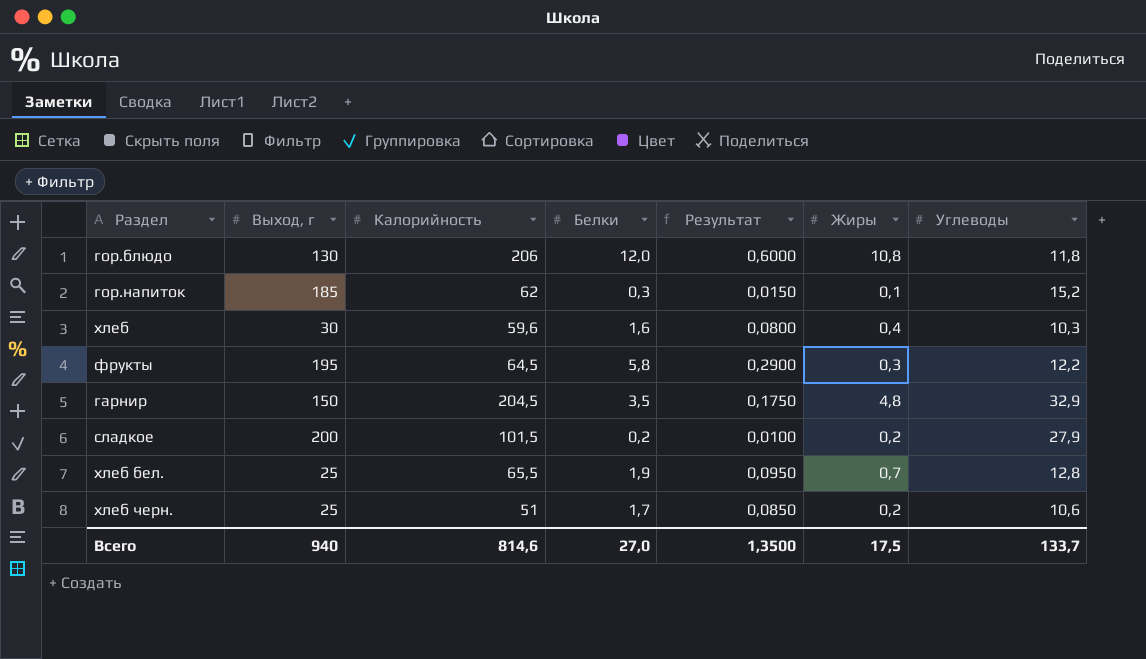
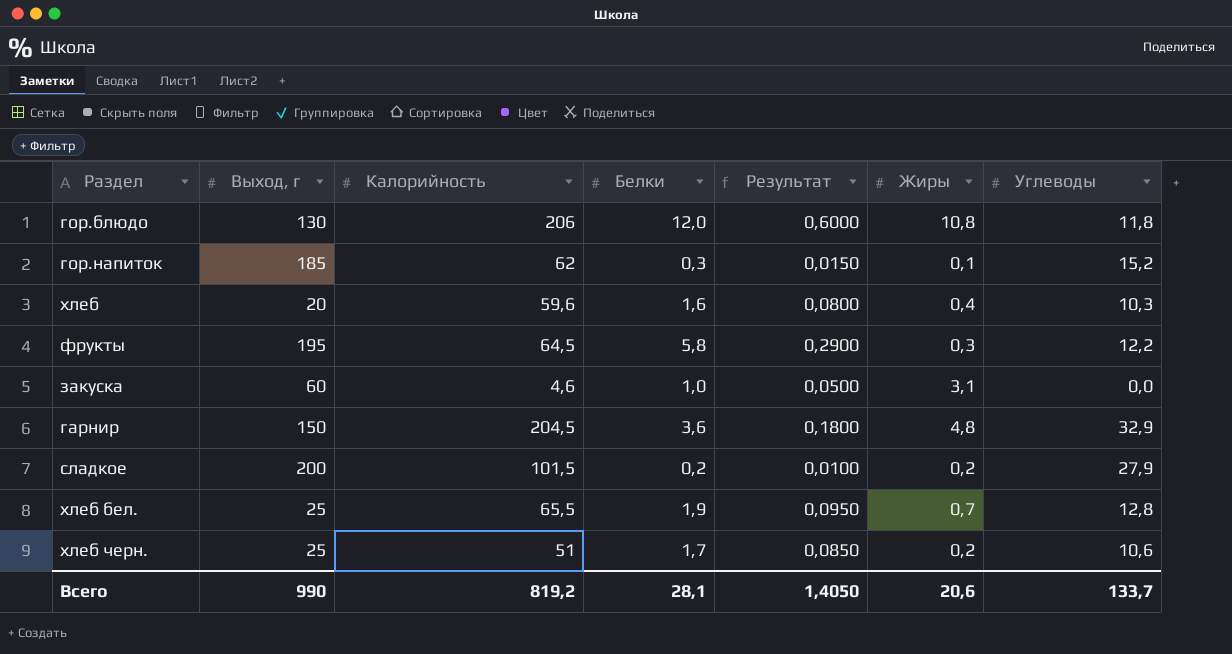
хлеб | Выход, г: 30 -> 20
row закуска: none -> 60 | 4,6 | 1,0 | 0,0500 | 3,1 | 0,0
гарнир | Белки: 3,5 -> 3,6
гарнир | Результат: 0,1750 -> 0,1800
Всего | Выход, г: 940 -> 990
Всего | Калорийность: 814,6 -> 819,2
Всего | Белки: 27,0 -> 28,1
Всего | Результат: 1,3500 -> 1,4050
Всего | Жиры: 17,5 -> 20,6

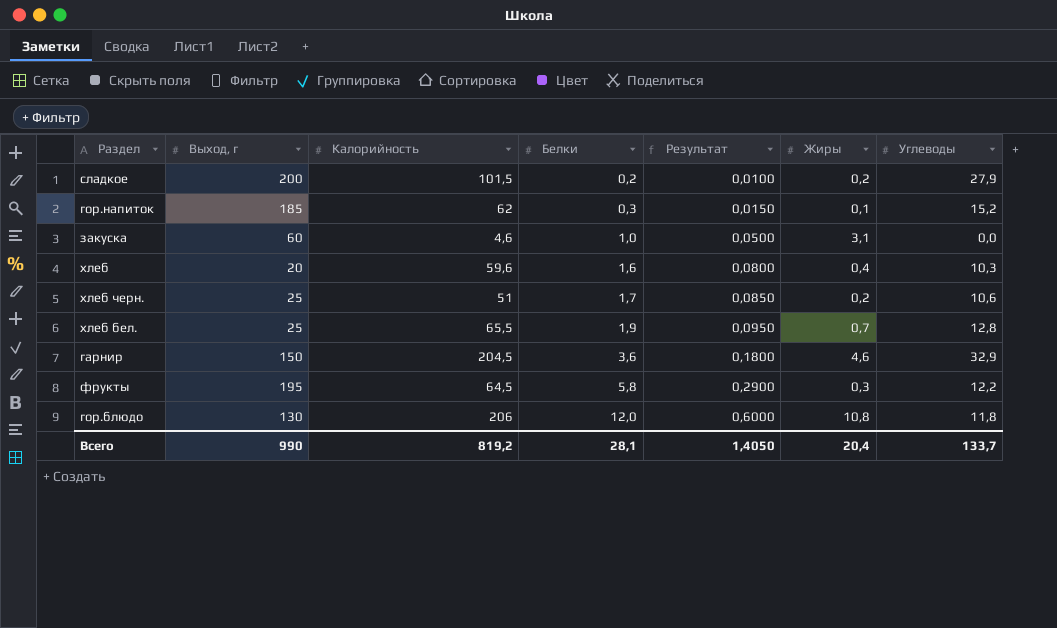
row order: none -> Белки ascending
гарнир | Жиры: 4,8 -> 4,6
Всего | Жиры: 20,6 -> 20,4

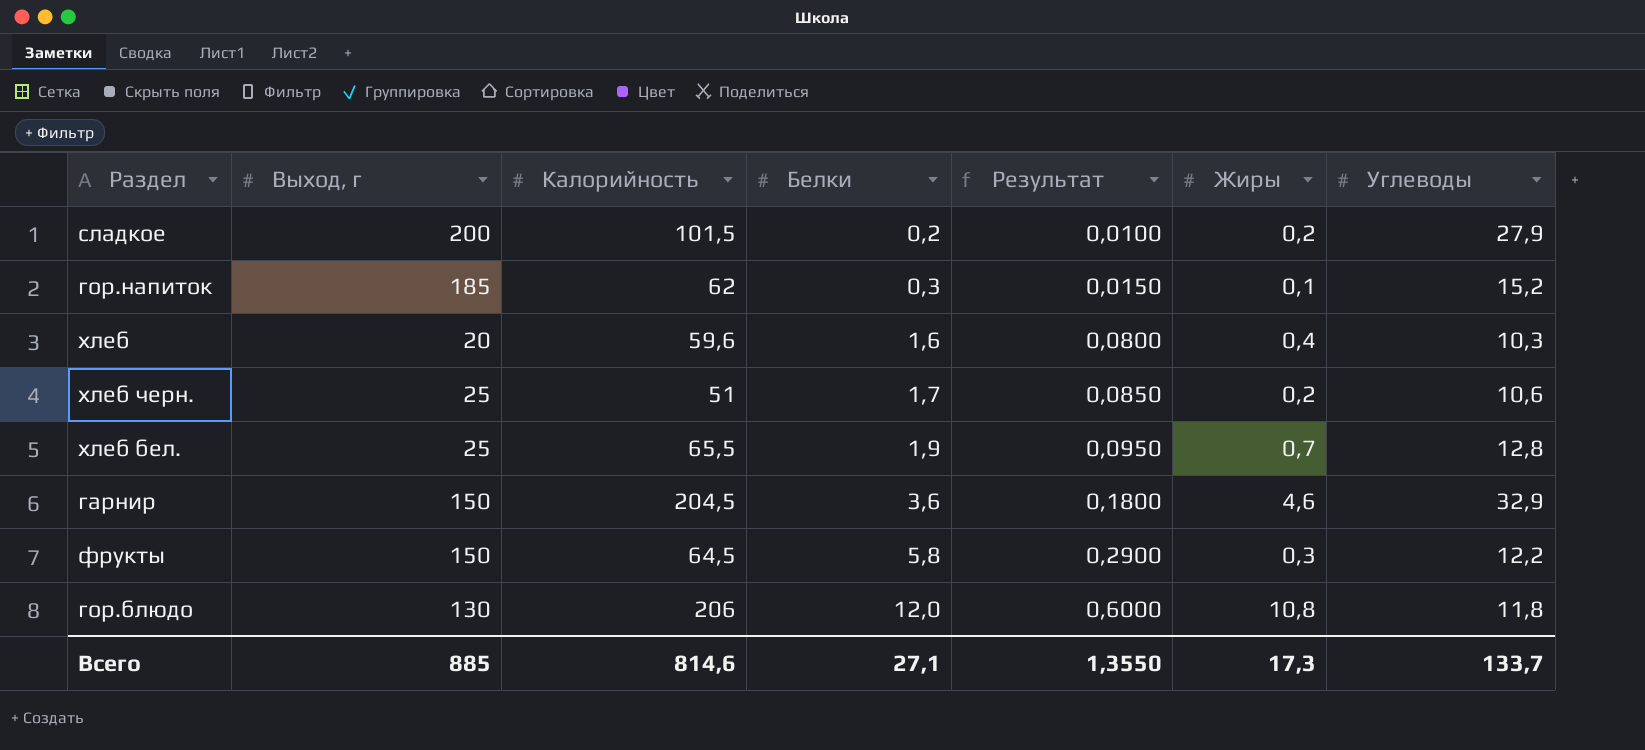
row закуска: 60 | 4,6 | 1,0 | 0,0500 | 3,1 | 0,0 -> none
фрукты | Выход, г: 195 -> 150
Всего | Выход, г: 990 -> 885
Всего | Калорийность: 819,2 -> 814,6
Всего | Белки: 28,1 -> 27,1
Всего | Результат: 1,4050 -> 1,3550
Всего | Жиры: 20,4 -> 17,3

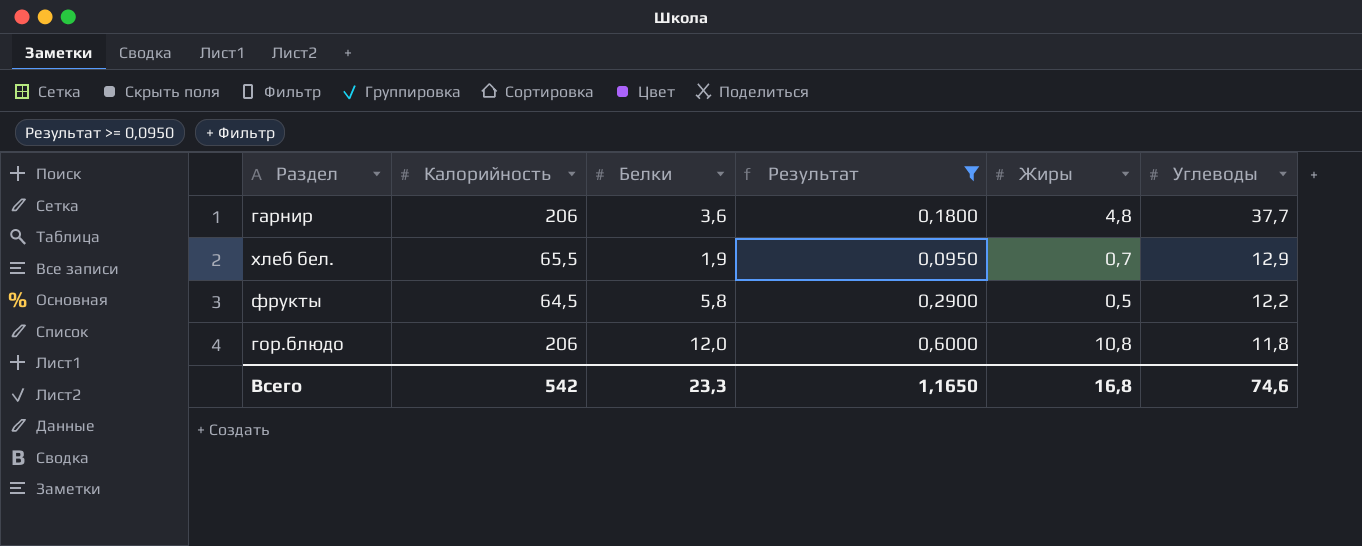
filter: none -> Результат >= 0,0950
row order: Белки ascending -> Углеводы descending
column Выход, г | position: 2 -> none
гарнир | Калорийность: 204,5 -> 206
гарнир | Жиры: 4,6 -> 4,8
гарнир | Углеводы: 32,9 -> 37,7
хлеб бел. | Углеводы: 12,8 -> 12,9
фрукты | Жиры: 0,3 -> 0,5
Всего | Калорийность: 814,6 -> 542
Всего | Белки: 27,1 -> 23,3
Всего | Результат: 1,3550 -> 1,1650
Всего | Жиры: 17,3 -> 16,8
Всего | Углеводы: 133,7 -> 74,6

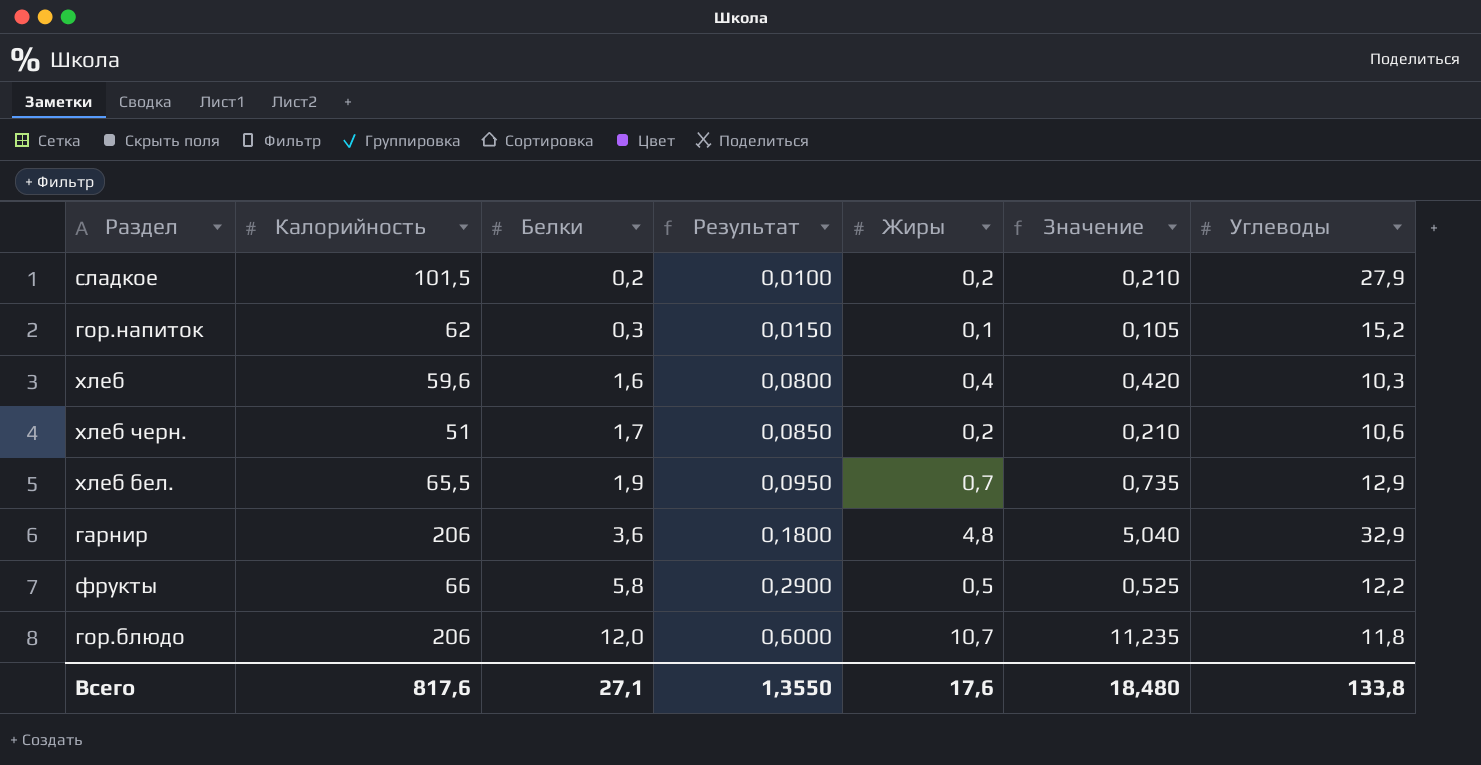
filter: Результат >= 0,0950 -> none
row order: Углеводы descending -> Белки ascending
column Значение | formula: none -> [Жиры] * 1,05
гарнир | Углеводы: 37,7 -> 32,9
фрукты | Калорийность: 64,5 -> 66
гор.блюдо | Жиры: 10,8 -> 10,7
Всего | Калорийность: 542 -> 817,6
Всего | Белки: 23,3 -> 27,1
Всего | Результат: 1,1650 -> 1,3550
Всего | Жиры: 16,8 -> 17,6
Всего | Углеводы: 74,6 -> 133,8

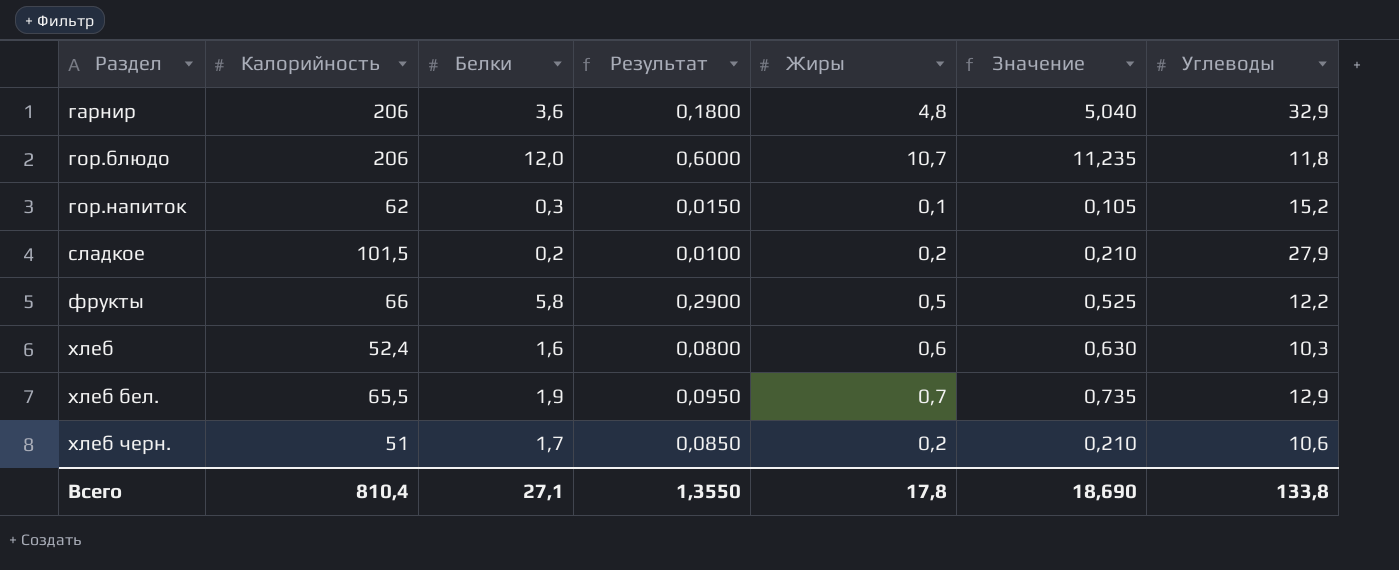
row order: Белки ascending -> Раздел ascending
хлеб | Калорийность: 59,6 -> 52,4
хлеб | Жиры: 0,4 -> 0,6
хлеб | Значение: 0,420 -> 0,630
Всего | Калорийность: 817,6 -> 810,4
Всего | Жиры: 17,6 -> 17,8
Всего | Значение: 18,480 -> 18,690

